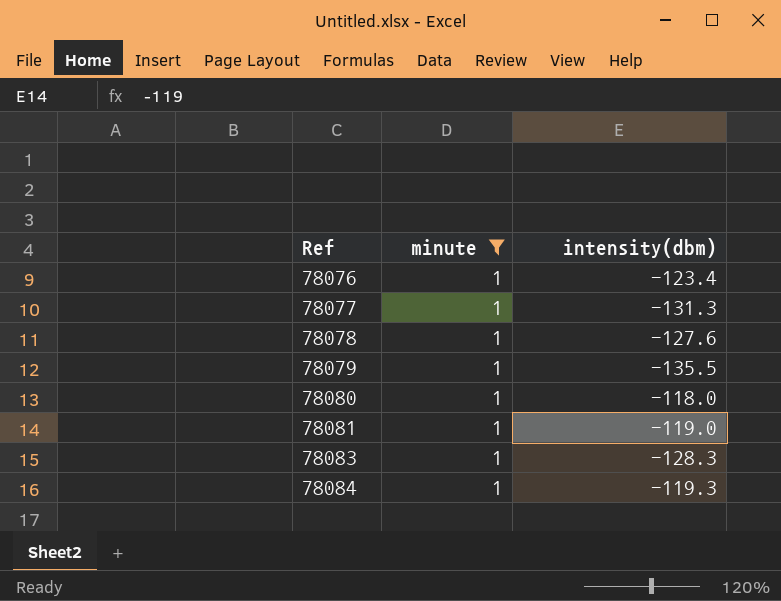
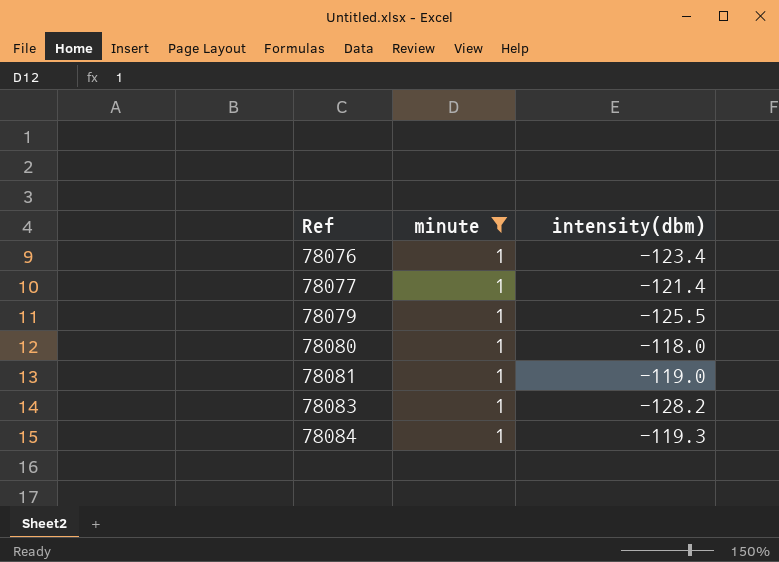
row 78078: 1 | -127.6 -> none
78077 | intensity(dbm): -131.3 -> -121.4
78079 | intensity(dbm): -135.5 -> -125.5
78083 | intensity(dbm): -128.3 -> -128.2

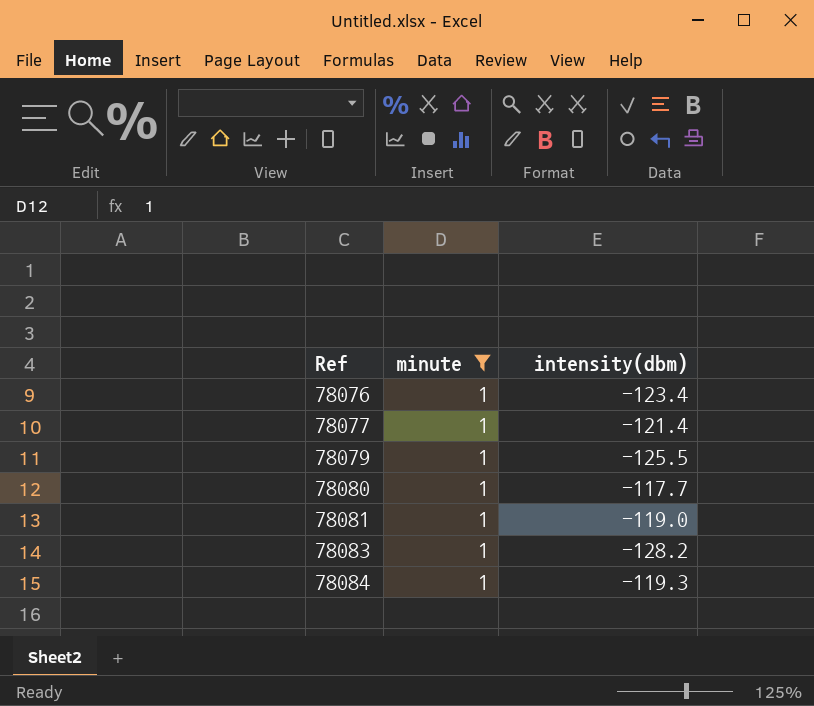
78080 | intensity(dbm): -118.0 -> -117.7

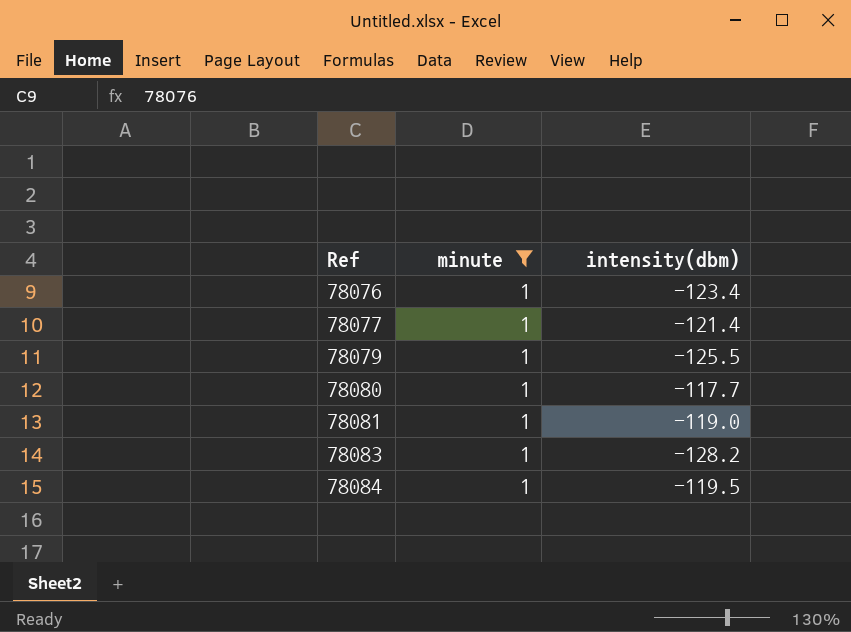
78084 | intensity(dbm): -119.3 -> -119.5

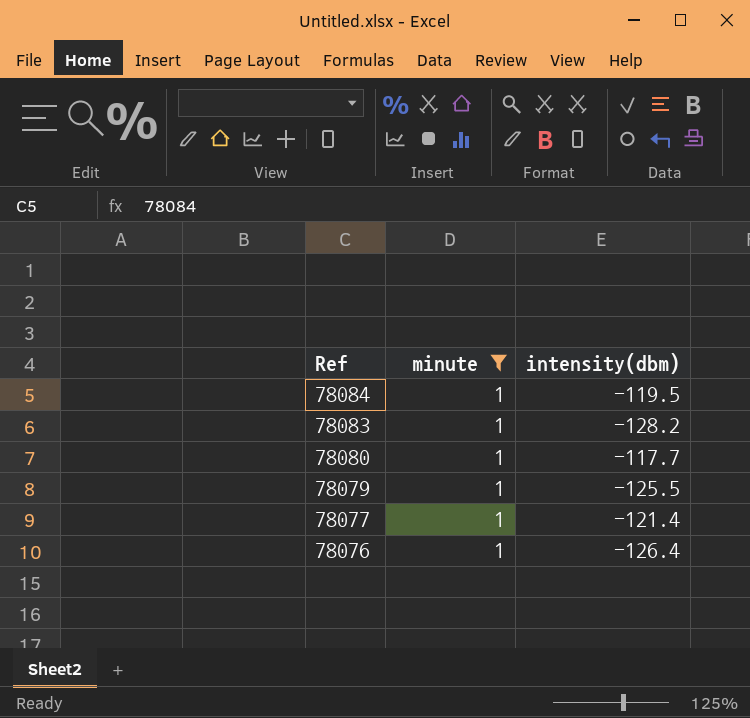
row order: Ref ascending -> Ref descending
row 78081: 1 | -119.0 -> none
78076 | intensity(dbm): -123.4 -> -126.4

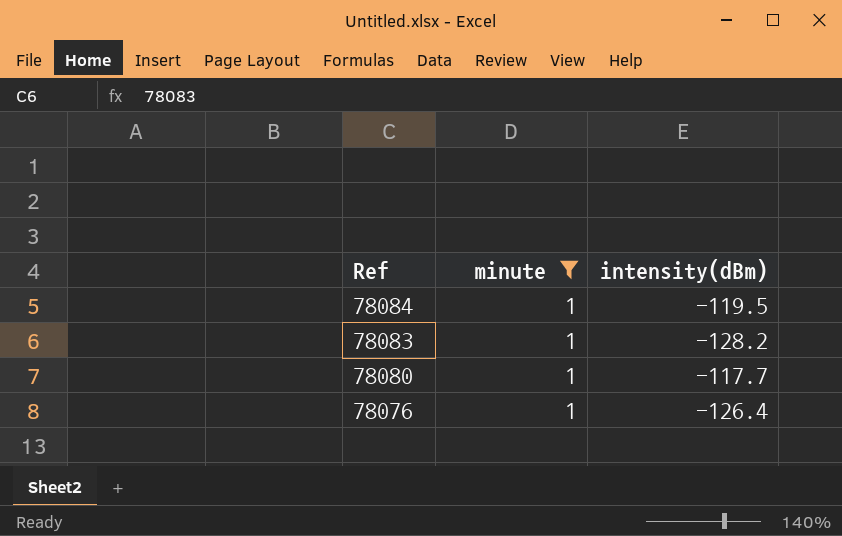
column name: intensity(dbm) -> intensity(dBm)
row 78079: 1 | -125.5 -> none
row 78077: 1 | -121.4 -> none

